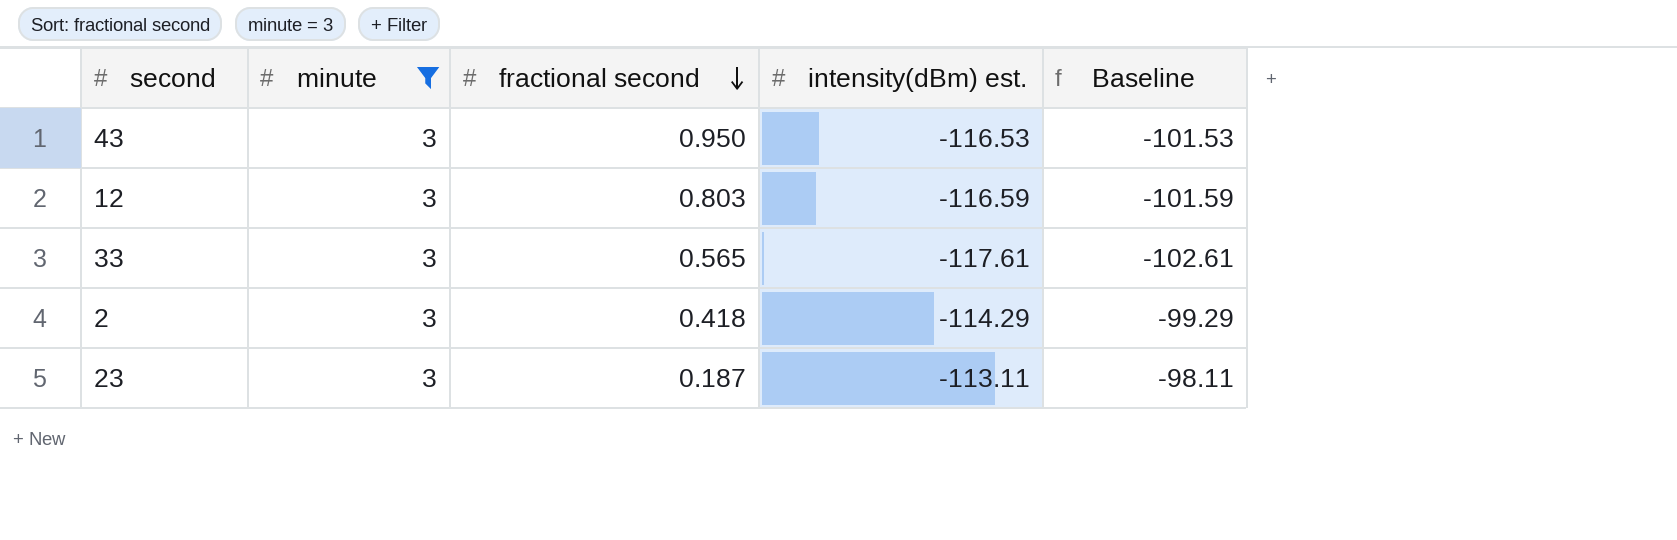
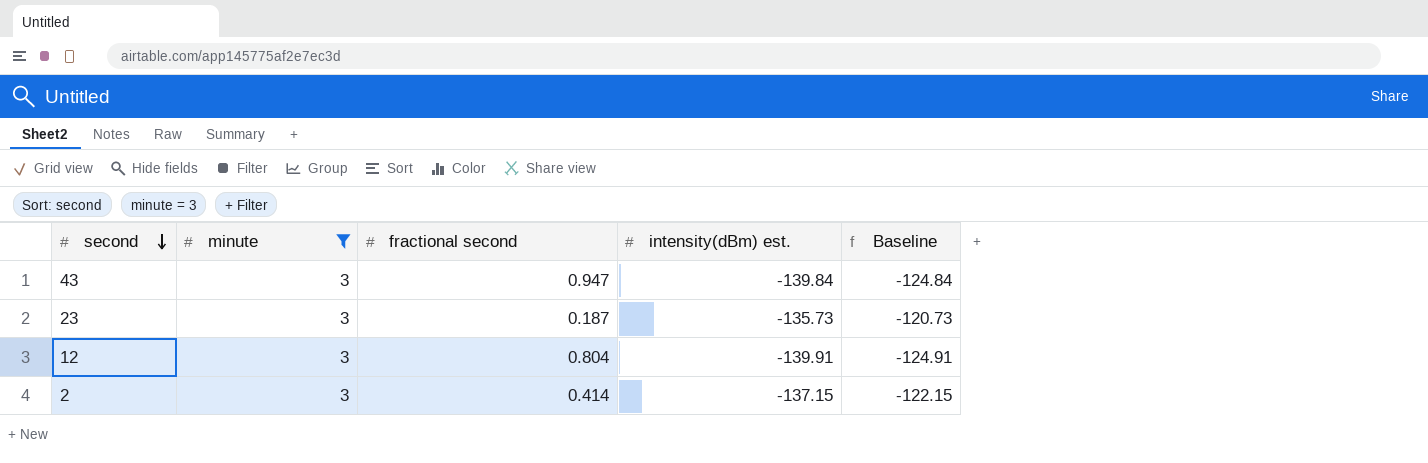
row order: fractional second descending -> second descending
row 33: 3 | 0.565 | -117.61 | -102.61 -> none
43 | fractional second: 0.950 -> 0.947
43 | intensity(dBm) est.: -116.53 -> -139.84
43 | Baseline: -101.53 -> -124.84
23 | intensity(dBm) est.: -113.11 -> -135.73
23 | Baseline: -98.11 -> -120.73
12 | fractional second: 0.803 -> 0.804
12 | intensity(dBm) est.: -116.59 -> -139.91
12 | Baseline: -101.59 -> -124.91
2 | fractional second: 0.418 -> 0.414
2 | intensity(dBm) est.: -114.29 -> -137.15
2 | Baseline: -99.29 -> -122.15

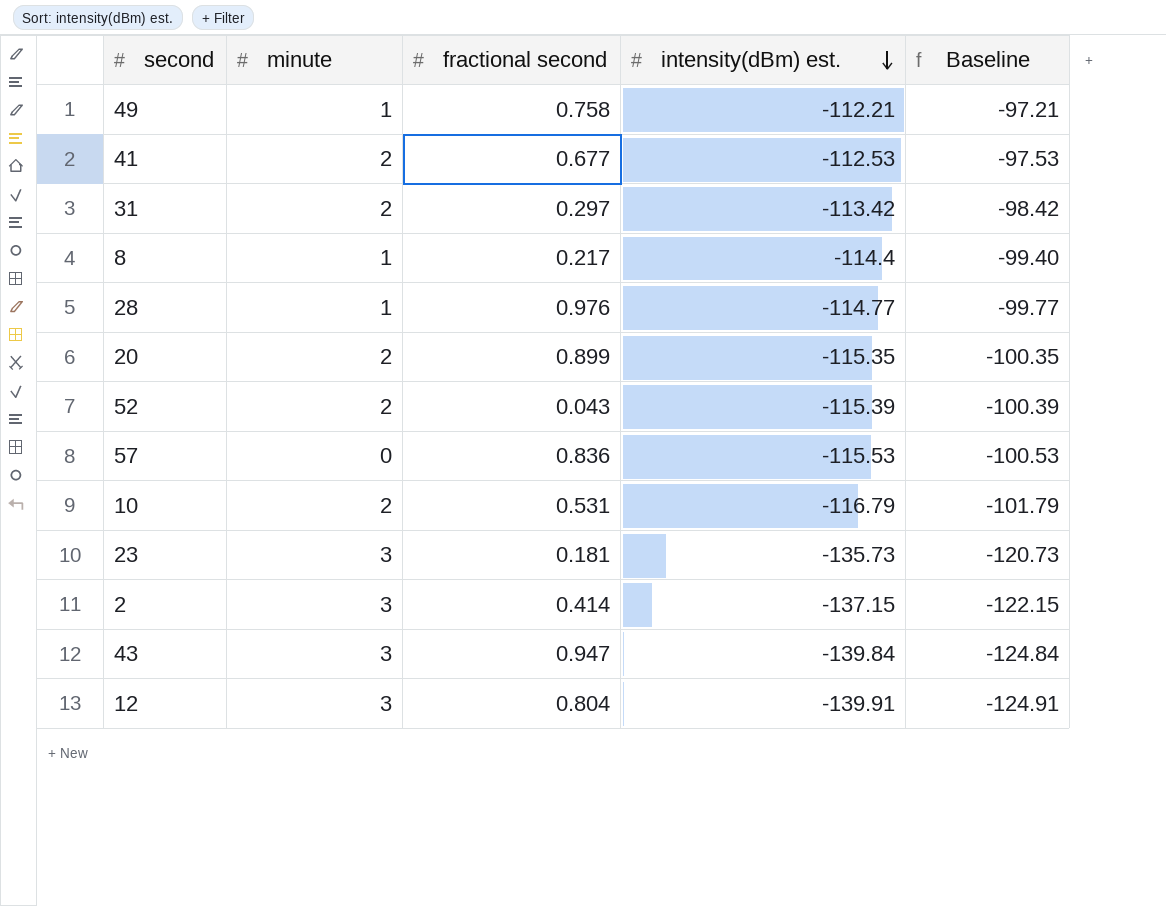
filter: minute = 3 -> none
row order: second descending -> intensity(dBm) est. descending
23 | fractional second: 0.187 -> 0.181

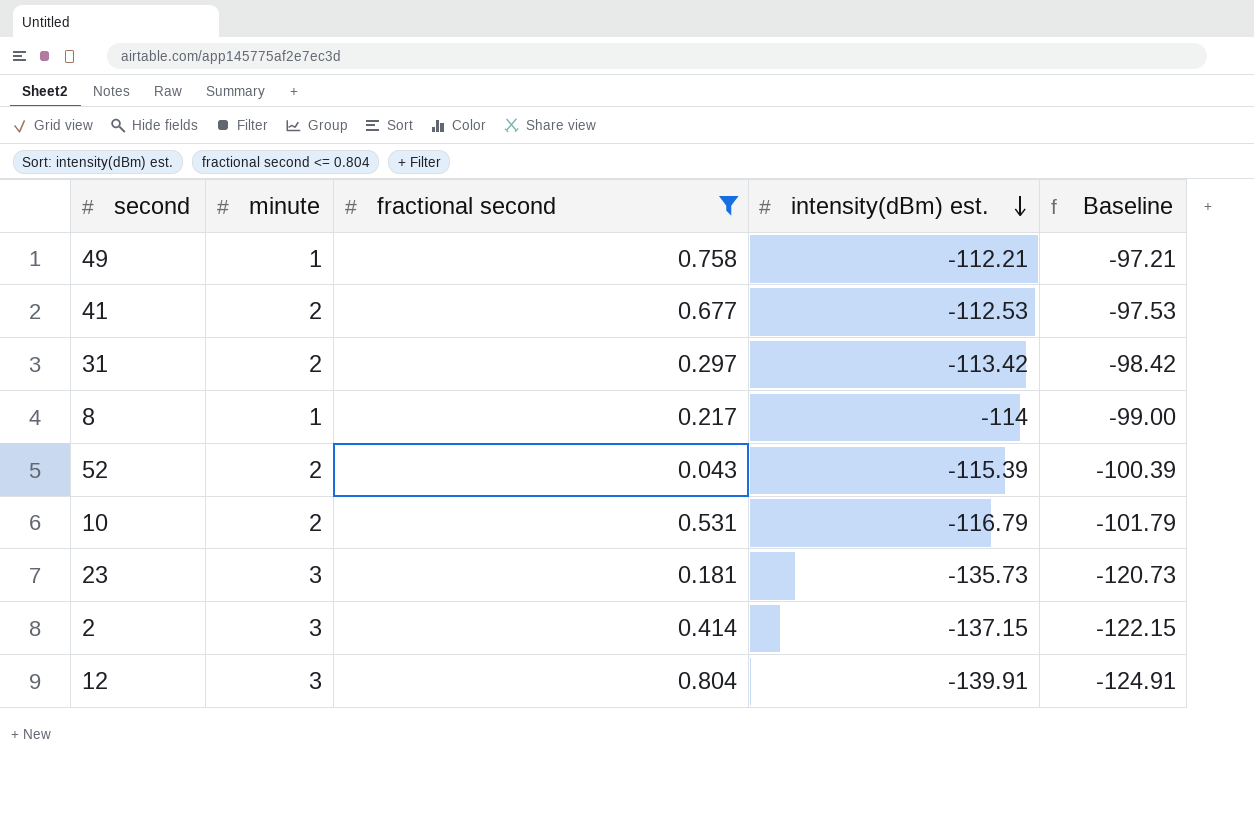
filter: none -> fractional second <= 0.804
8 | intensity(dBm) est.: -114.4 -> -114
8 | Baseline: -99.40 -> -99.00

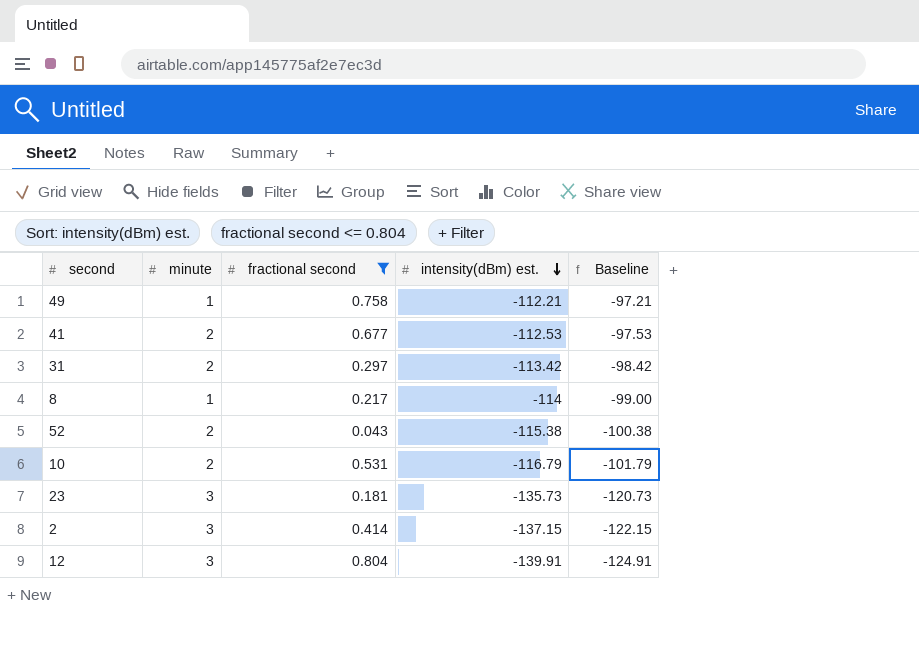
52 | intensity(dBm) est.: -115.39 -> -115.38
52 | Baseline: -100.39 -> -100.38

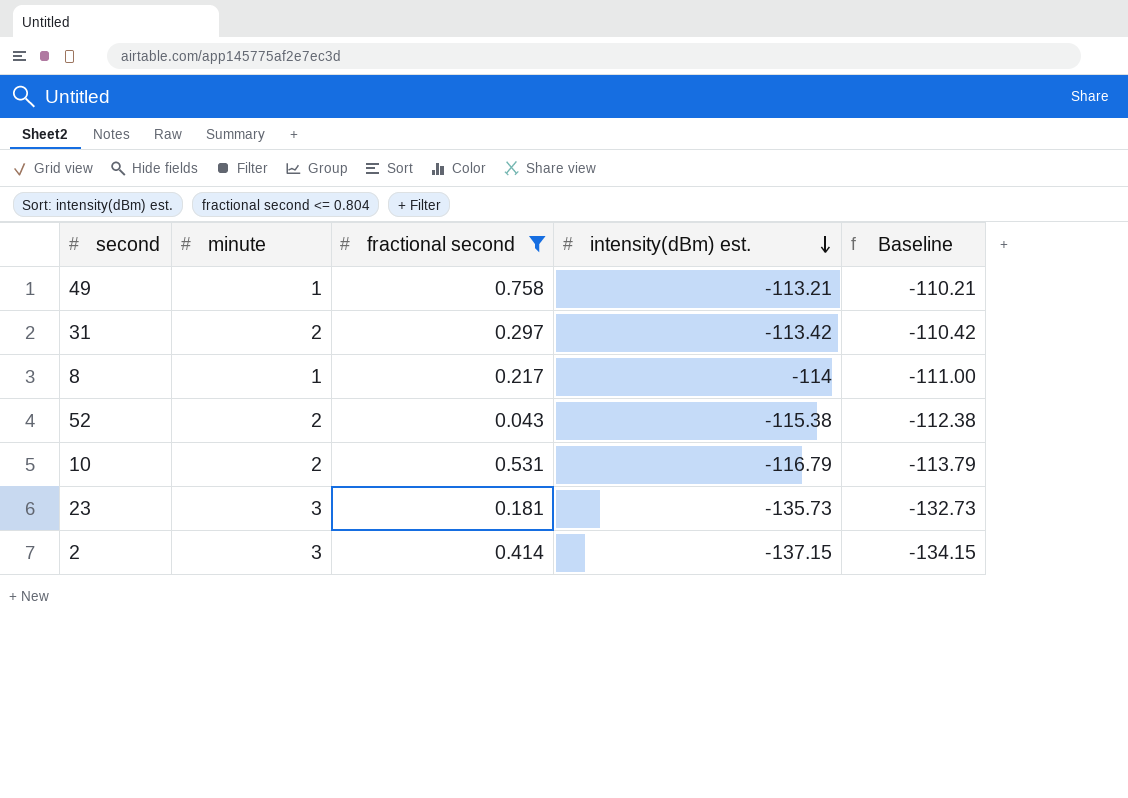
column Baseline | formula: [intensity(dBm) est.] + 15 -> [intensity(dBm) est.] + 3
row 41: 2 | 0.677 | -112.53 | -97.53 -> none
row 12: 3 | 0.804 | -139.91 | -124.91 -> none
49 | intensity(dBm) est.: -112.21 -> -113.21

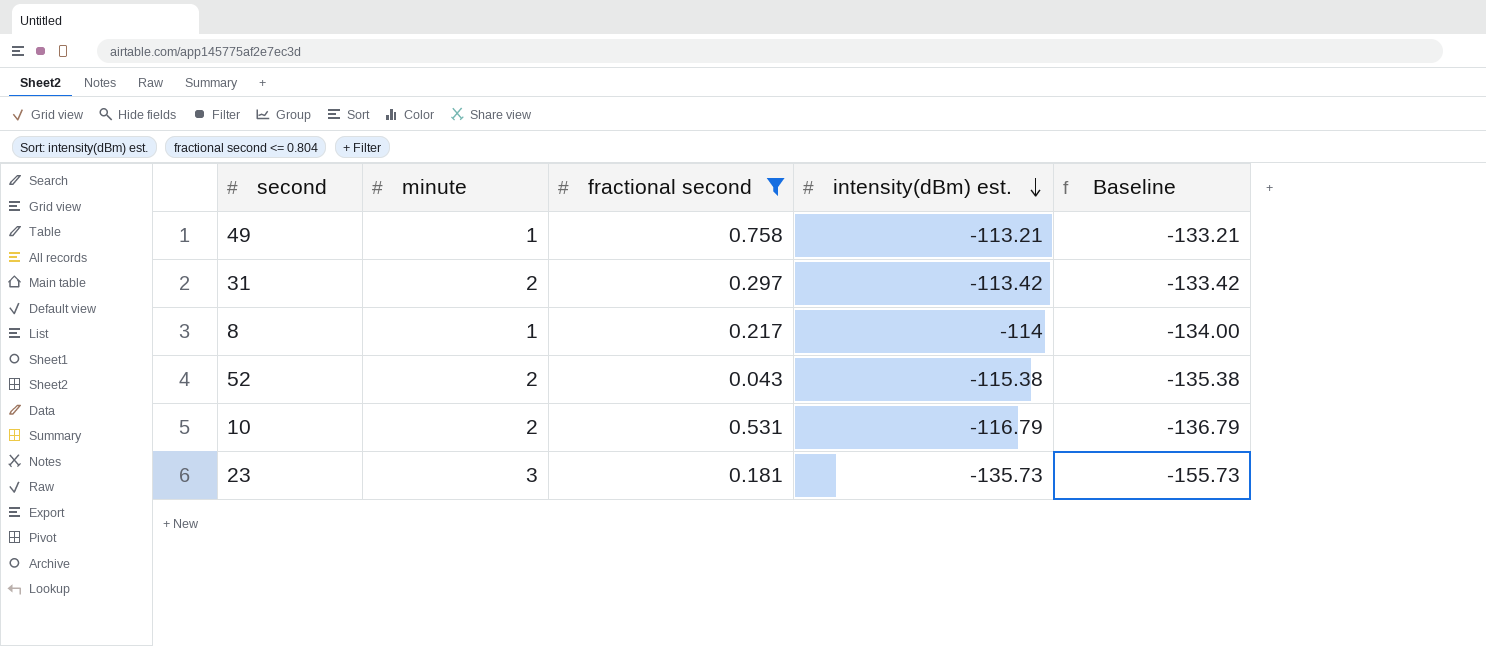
column Baseline | formula: [intensity(dBm) est.] + 3 -> [intensity(dBm) est.] - 20
row 2: 3 | 0.414 | -137.15 | -134.15 -> none

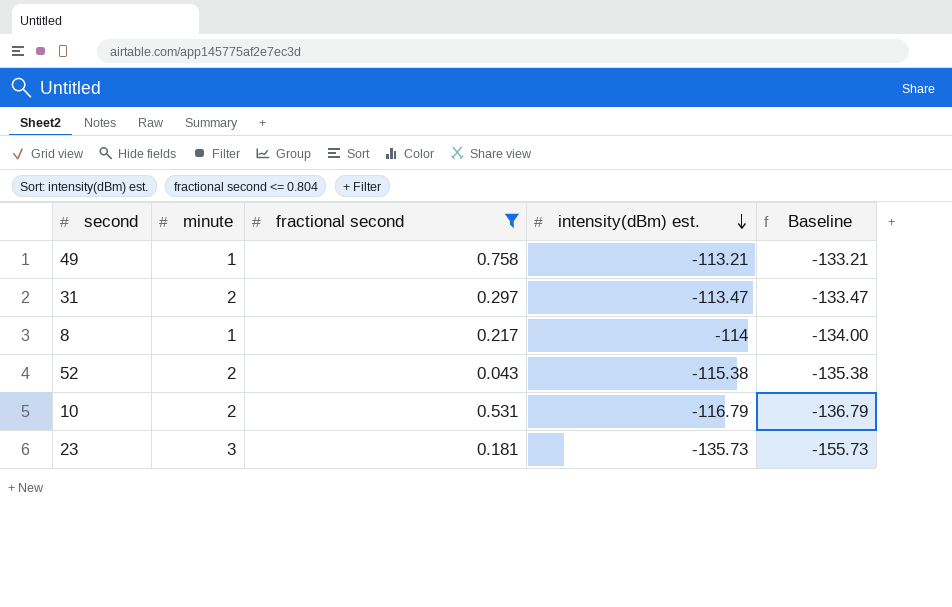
31 | intensity(dBm) est.: -113.42 -> -113.47
31 | Baseline: -133.42 -> -133.47

